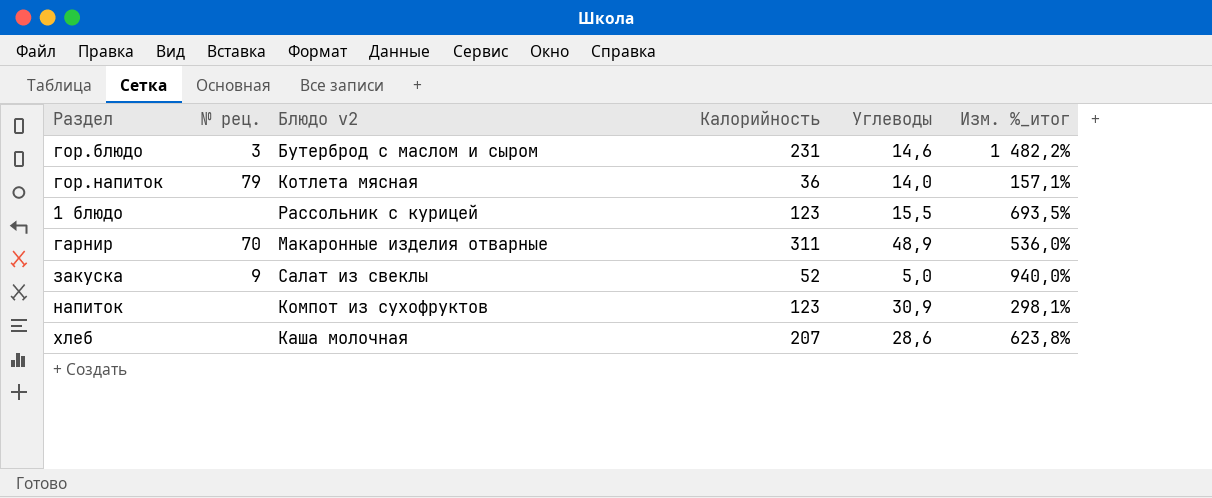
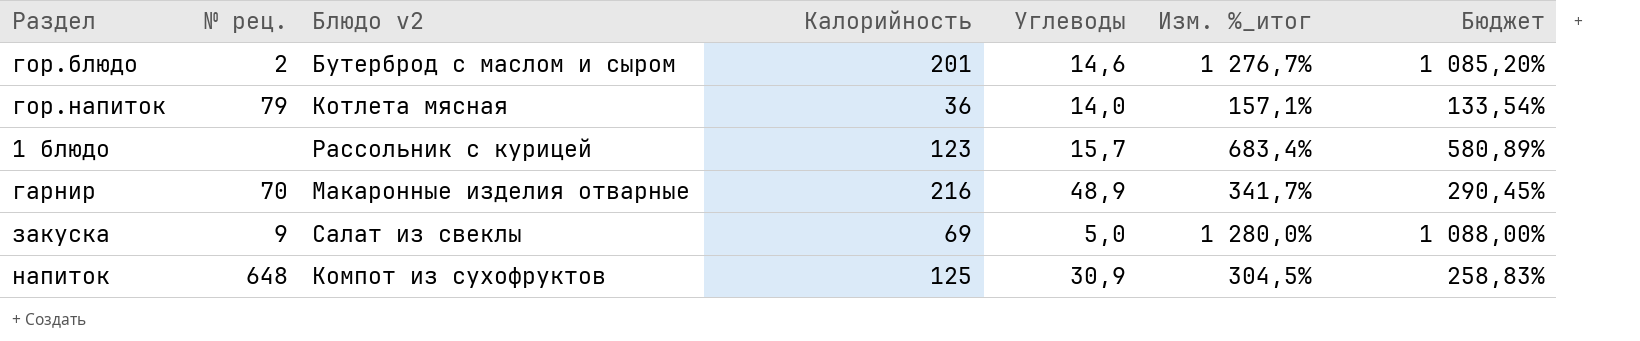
column Бюджет | formula: none -> [Изм. %_итог] * 0,85
row хлеб: none | Каша молочная | 207 | 28,6 | 623,8% -> none
гор.блюдо | № рец.: 3 -> 2
гор.блюдо | Калорийность: 231 -> 201
гор.блюдо | Изм. %_итог: 1 482,2% -> 1 276,7%
1 блюдо | Углеводы: 15,5 -> 15,7
1 блюдо | Изм. %_итог: 693,5% -> 683,4%
гарнир | Калорийность: 311 -> 216
гарнир | Изм. %_итог: 536,0% -> 341,7%
закуска | Калорийность: 52 -> 69
закуска | Изм. %_итог: 940,0% -> 1 280,0%
напиток | № рец.: none -> 648
напиток | Калорийность: 123 -> 125
напиток | Изм. %_итог: 298,1% -> 304,5%

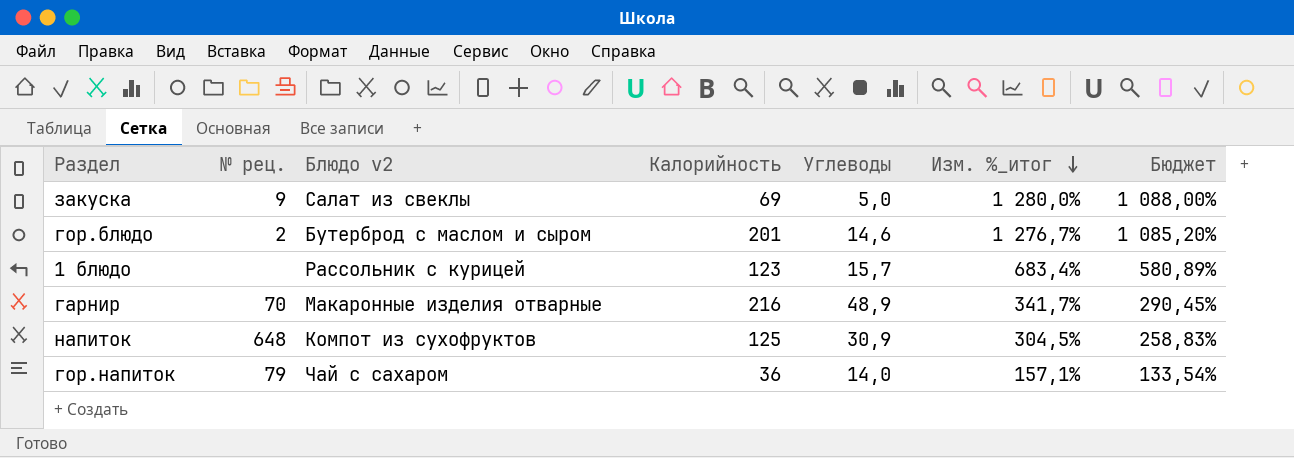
row order: none -> Изм. %_итог descending
гор.напиток | Блюдо v2: Котлета мясная -> Чай с сахаром

